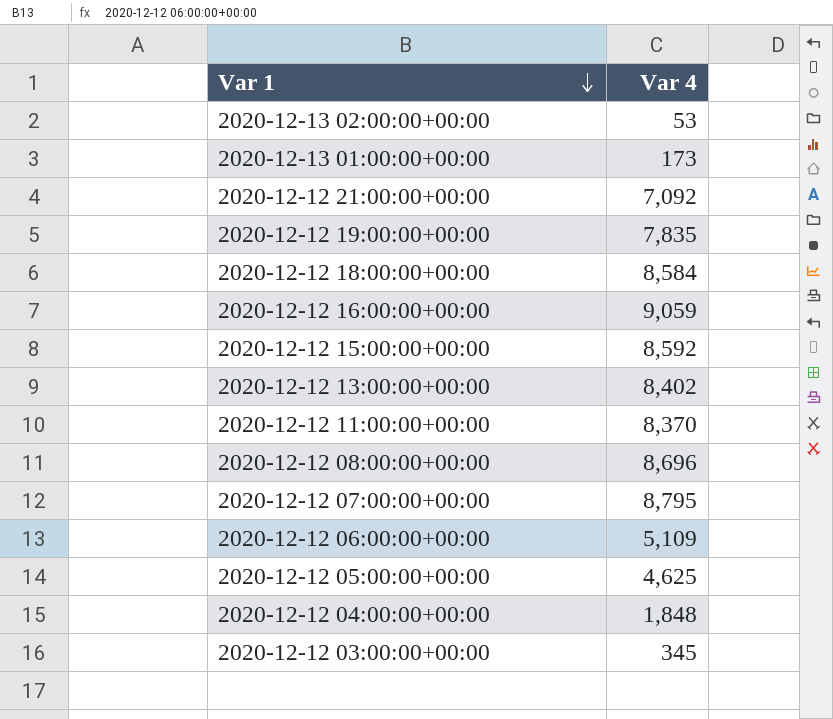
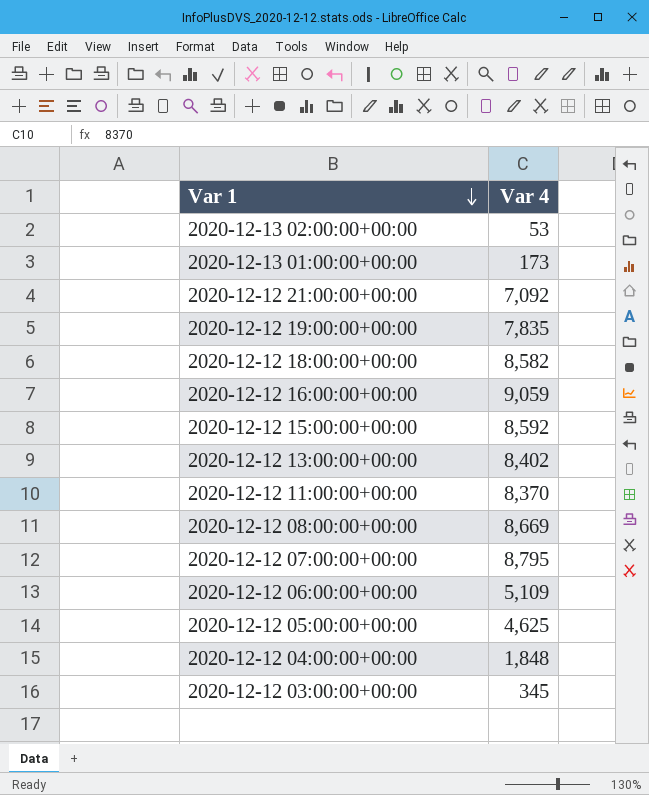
2020-12-12 18:00:00+00:00 | Var 4: 8,584 -> 8,582
2020-12-12 08:00:00+00:00 | Var 4: 8,696 -> 8,669

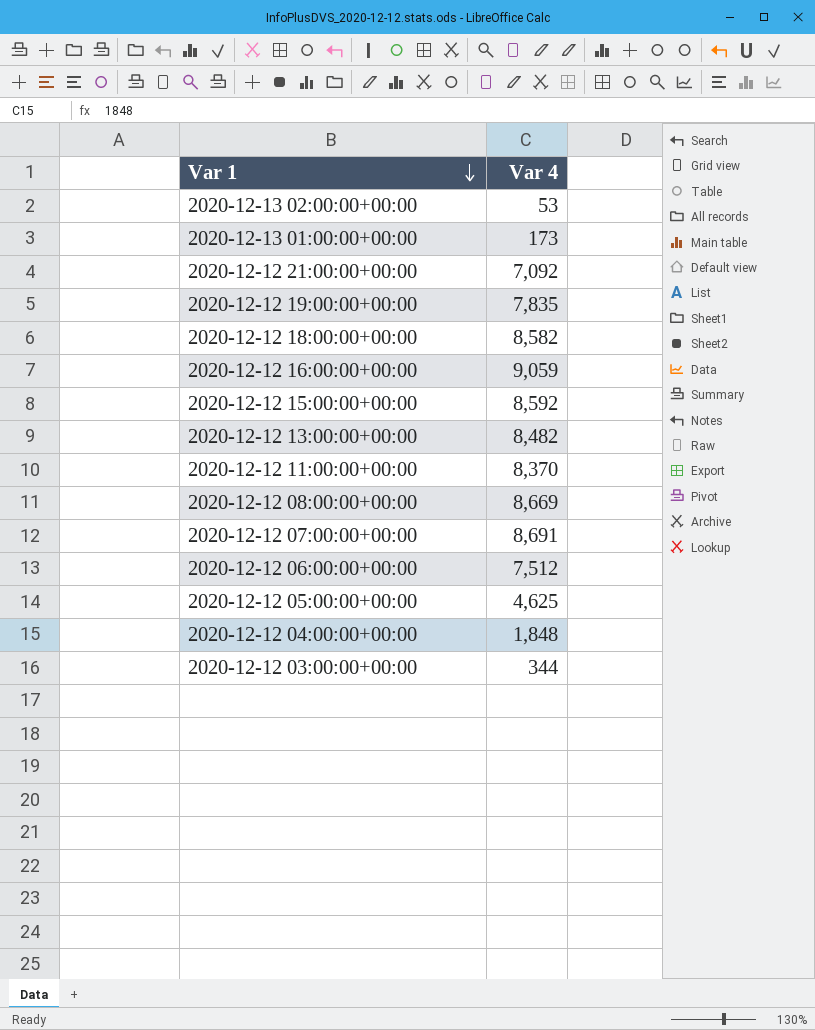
2020-12-12 13:00:00+00:00 | Var 4: 8,402 -> 8,482
2020-12-12 07:00:00+00:00 | Var 4: 8,795 -> 8,691
2020-12-12 06:00:00+00:00 | Var 4: 5,109 -> 7,512
2020-12-12 03:00:00+00:00 | Var 4: 345 -> 344

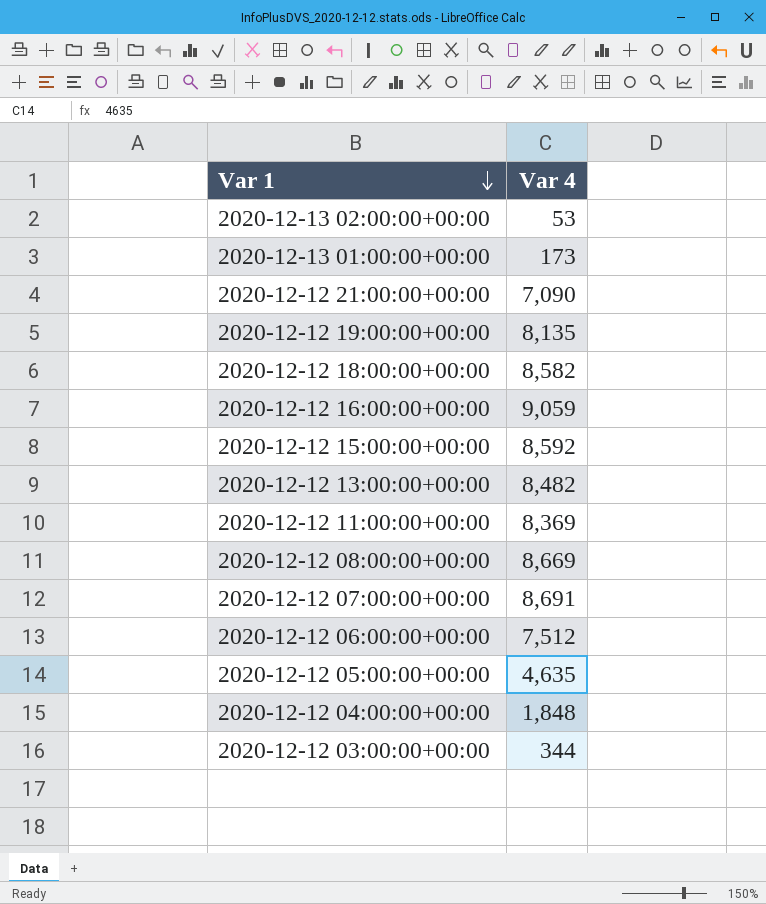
2020-12-12 21:00:00+00:00 | Var 4: 7,092 -> 7,090
2020-12-12 19:00:00+00:00 | Var 4: 7,835 -> 8,135
2020-12-12 11:00:00+00:00 | Var 4: 8,370 -> 8,369
2020-12-12 05:00:00+00:00 | Var 4: 4,625 -> 4,635

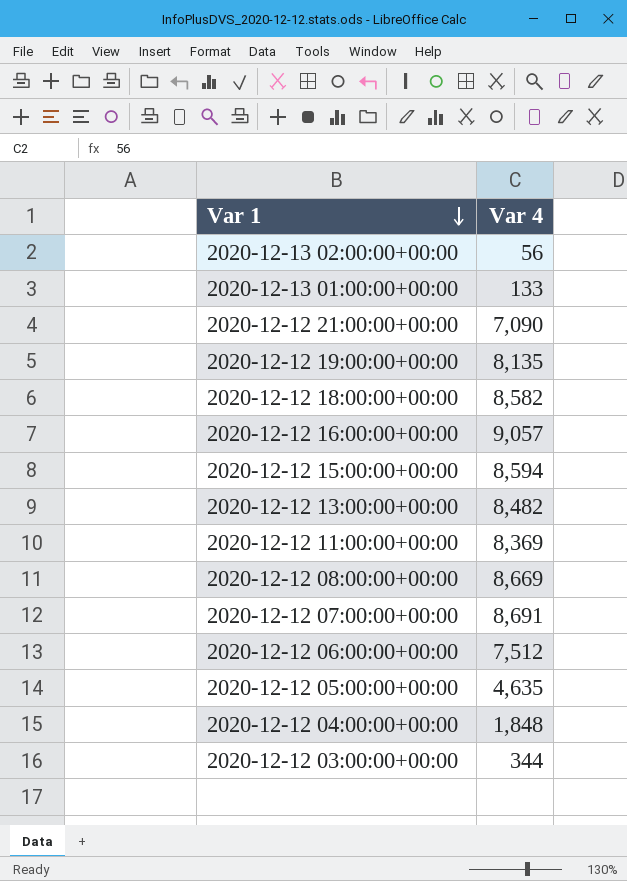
2020-12-13 02:00:00+00:00 | Var 4: 53 -> 56
2020-12-13 01:00:00+00:00 | Var 4: 173 -> 133
2020-12-12 16:00:00+00:00 | Var 4: 9,059 -> 9,057
2020-12-12 15:00:00+00:00 | Var 4: 8,592 -> 8,594

